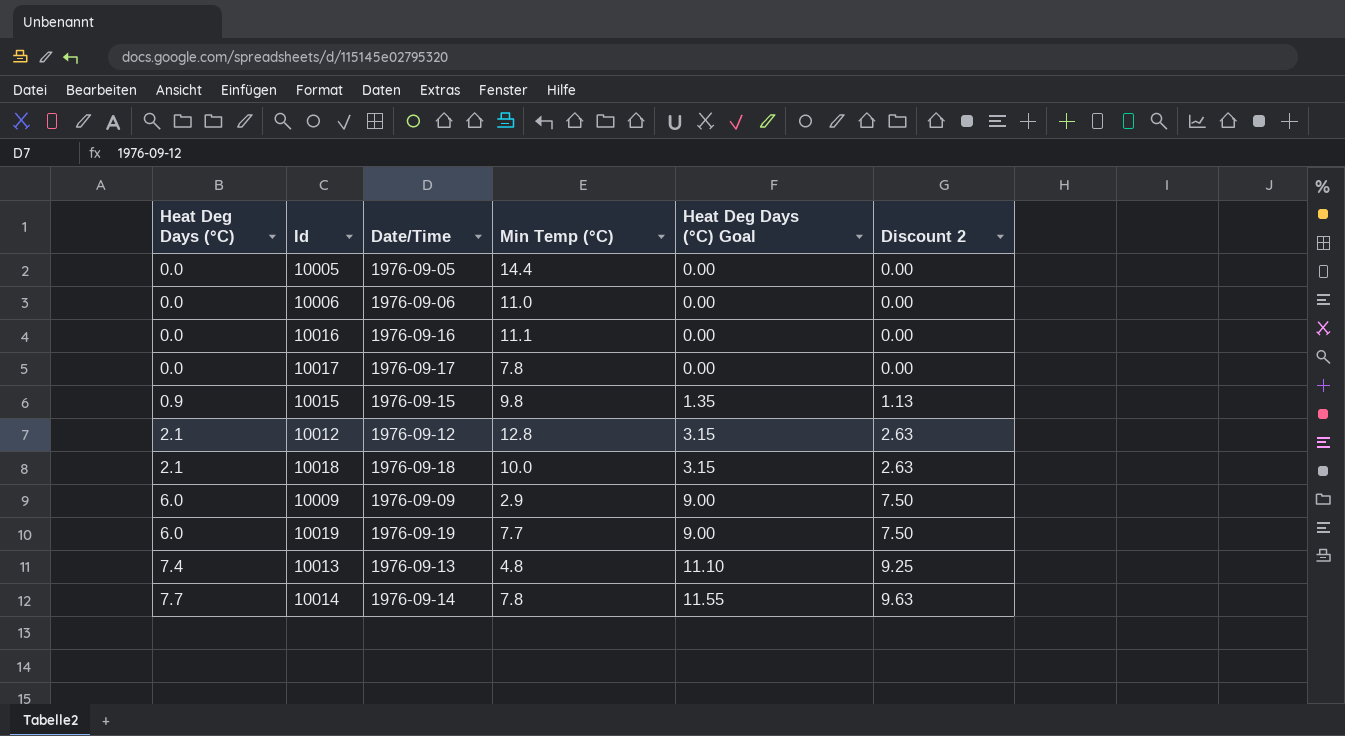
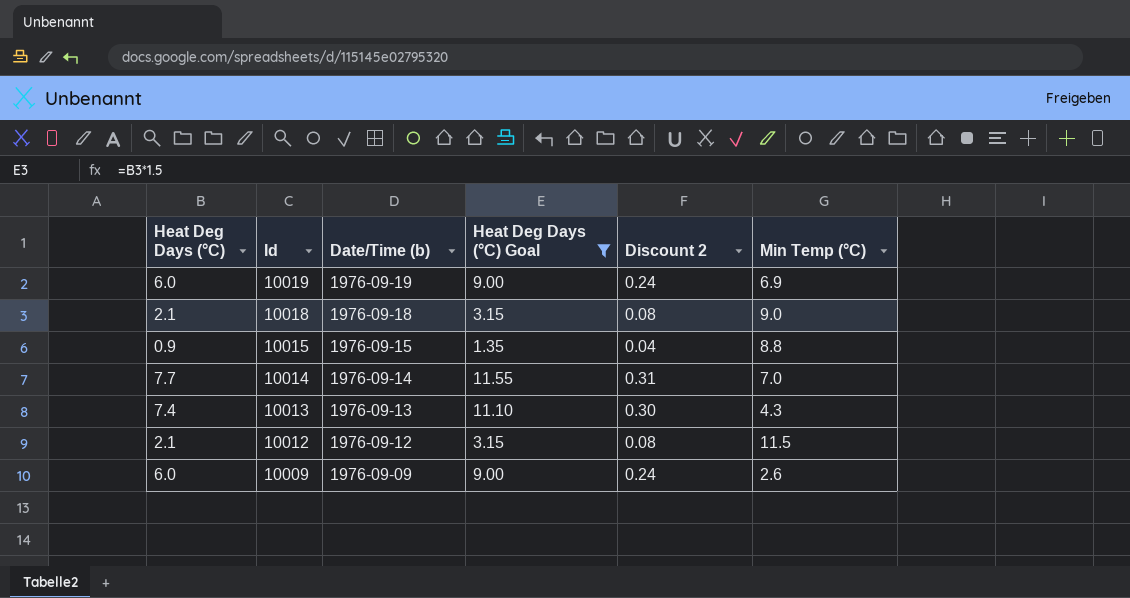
filter: none -> Heat Deg Days (°C) Goal != 0.00
row order: Heat Deg Days (°C) ascending -> Id descending
column name: Date/Time -> Date/Time (b)
column Discount 2 | formula: [Heat Deg Days (°C)] * 1.25 -> [Heat Deg Days (°C)] * 0.04
column Min Temp (°C) | position: 4 -> 6
10019 | Min Temp (°C): 7.7 -> 6.9
10018 | Min Temp (°C): 10.0 -> 9.0
10015 | Min Temp (°C): 9.8 -> 8.8
10014 | Min Temp (°C): 7.8 -> 7.0
10013 | Min Temp (°C): 4.8 -> 4.3
10012 | Min Temp (°C): 12.8 -> 11.5
10009 | Min Temp (°C): 2.9 -> 2.6

